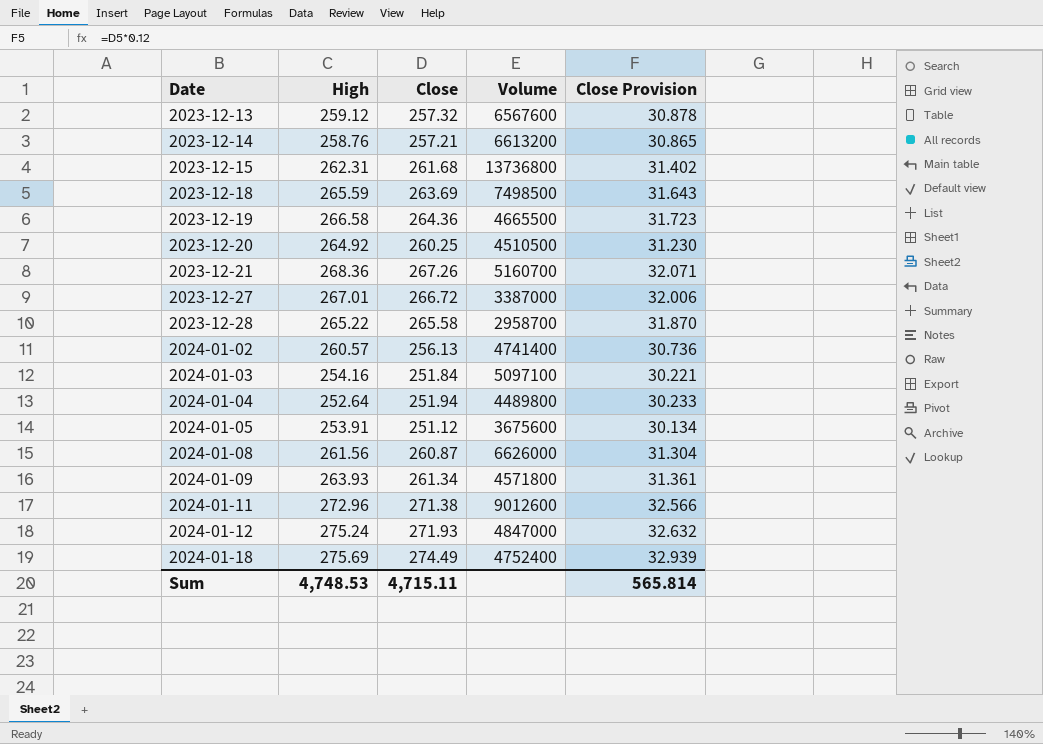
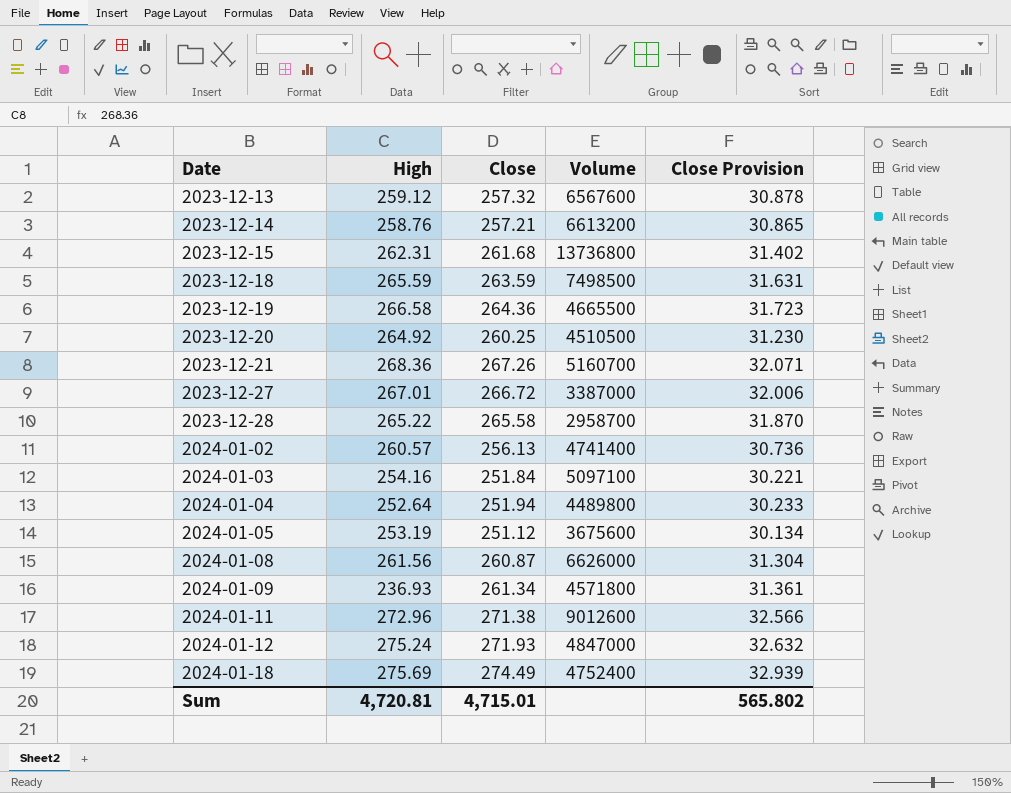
2023-12-18 | Close: 263.69 -> 263.59
2023-12-18 | Close Provision: 31.643 -> 31.631
2024-01-05 | High: 253.91 -> 253.19
2024-01-09 | High: 263.93 -> 236.93
Sum | High: 4,748.53 -> 4,720.81
Sum | Close: 4,715.11 -> 4,715.01
Sum | Close Provision: 565.814 -> 565.802

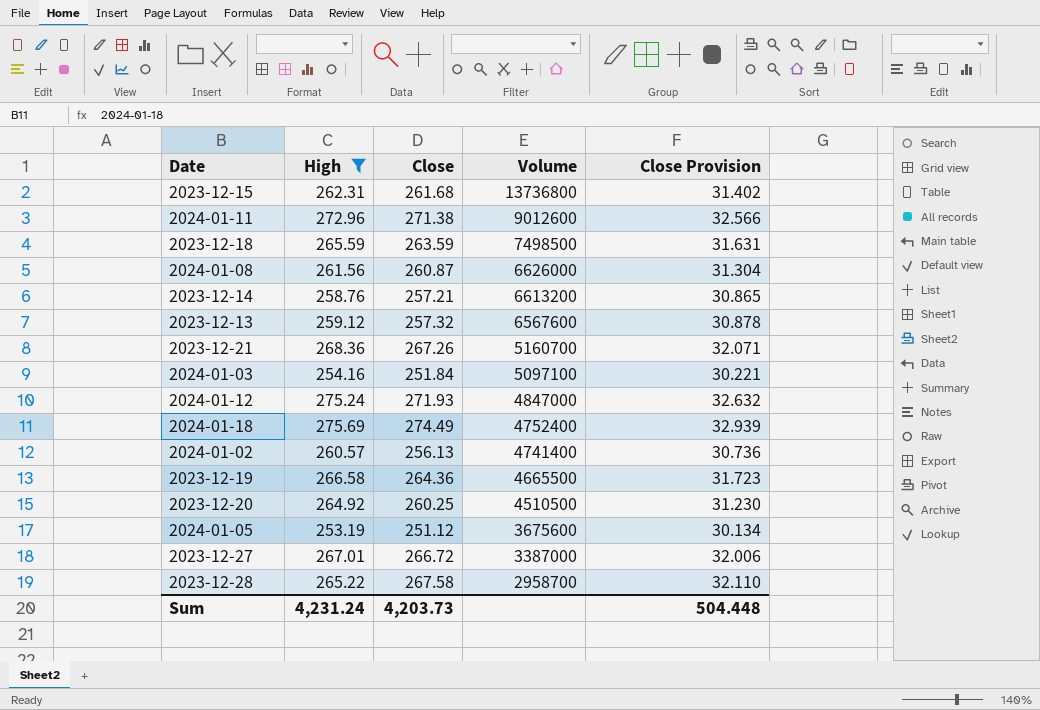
filter: none -> High >= 253.19
row order: Date ascending -> Volume descending
2023-12-28 | Close: 265.58 -> 267.58
2023-12-28 | Close Provision: 31.870 -> 32.110
Sum | High: 4,720.81 -> 4,231.24
Sum | Close: 4,715.01 -> 4,203.73
Sum | Close Provision: 565.802 -> 504.448

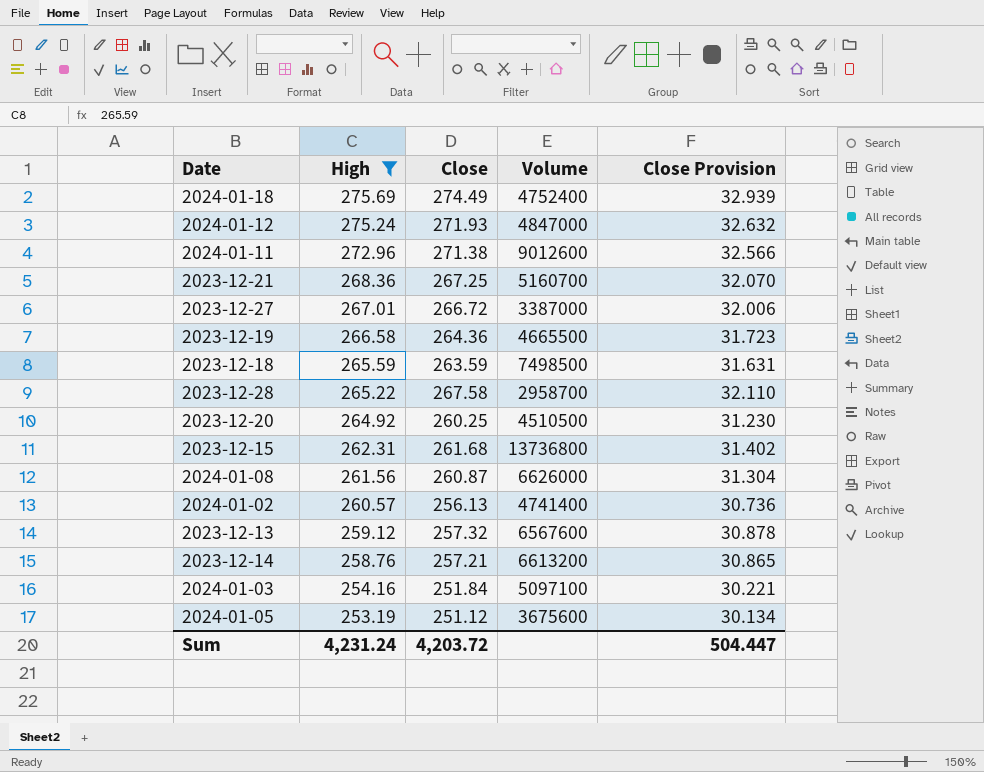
row order: Volume descending -> High descending
2023-12-21 | Close: 267.26 -> 267.25
2023-12-21 | Close Provision: 32.071 -> 32.070
Sum | Close: 4,203.73 -> 4,203.72
Sum | Close Provision: 504.448 -> 504.447

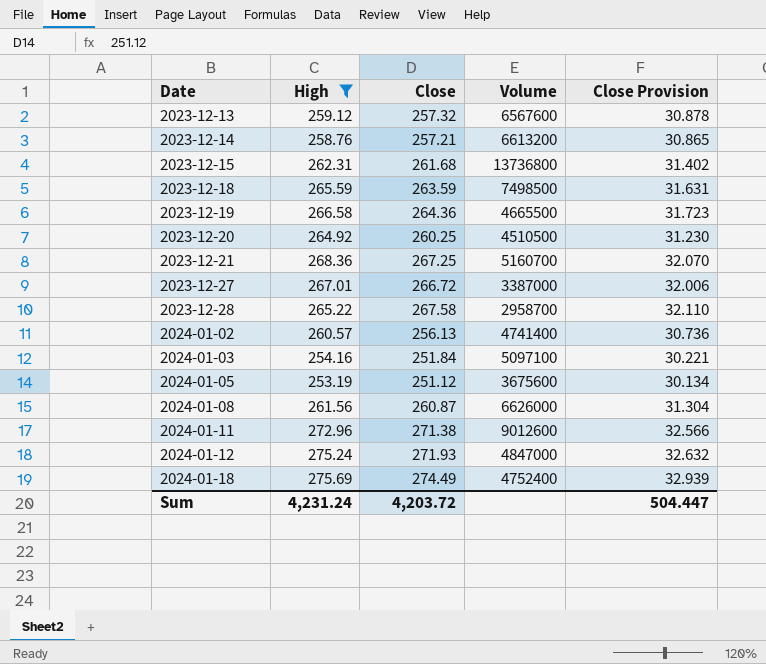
row order: High descending -> Date ascending

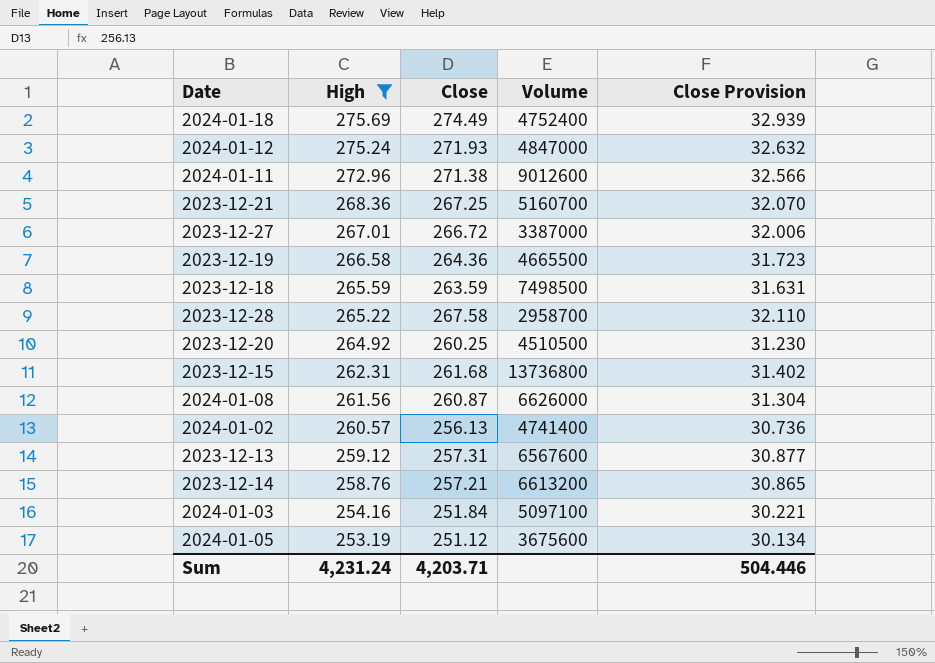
row order: Date ascending -> High descending
2023-12-13 | Close: 257.32 -> 257.31
2023-12-13 | Close Provision: 30.878 -> 30.877
Sum | Close: 4,203.72 -> 4,203.71
Sum | Close Provision: 504.447 -> 504.446

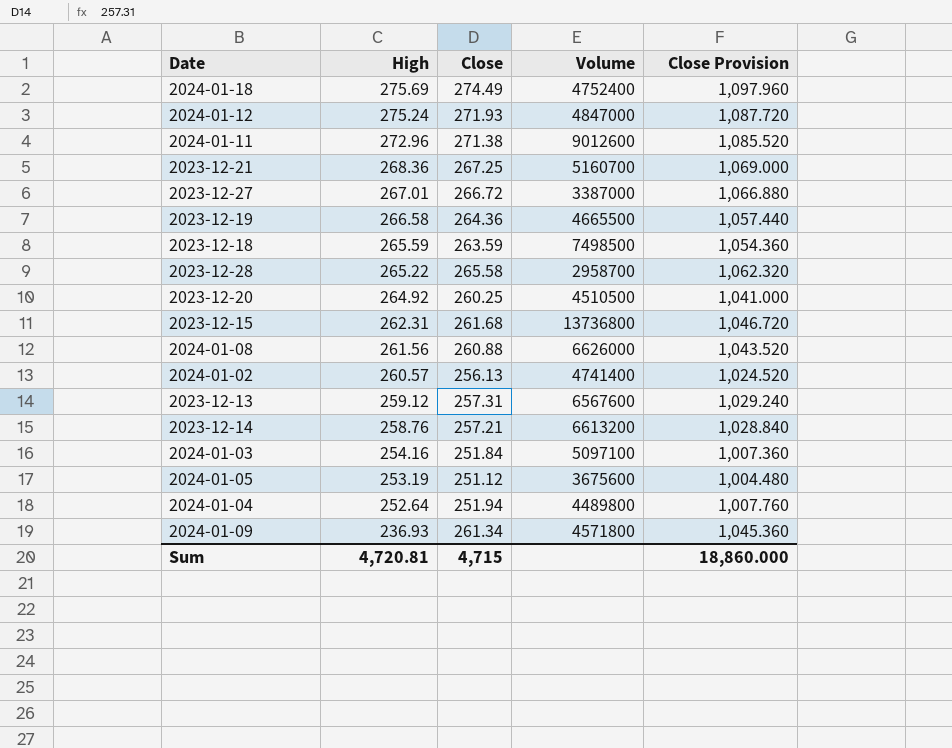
filter: High >= 253.19 -> none
column Close Provision | formula: [Close] * 0.12 -> [Close] * 4
2023-12-28 | Close: 267.58 -> 265.58
2024-01-08 | Close: 260.87 -> 260.88
Sum | High: 4,231.24 -> 4,720.81
Sum | Close: 4,203.71 -> 4,715
Sum | Close Provision: 504.446 -> 18,860.000

